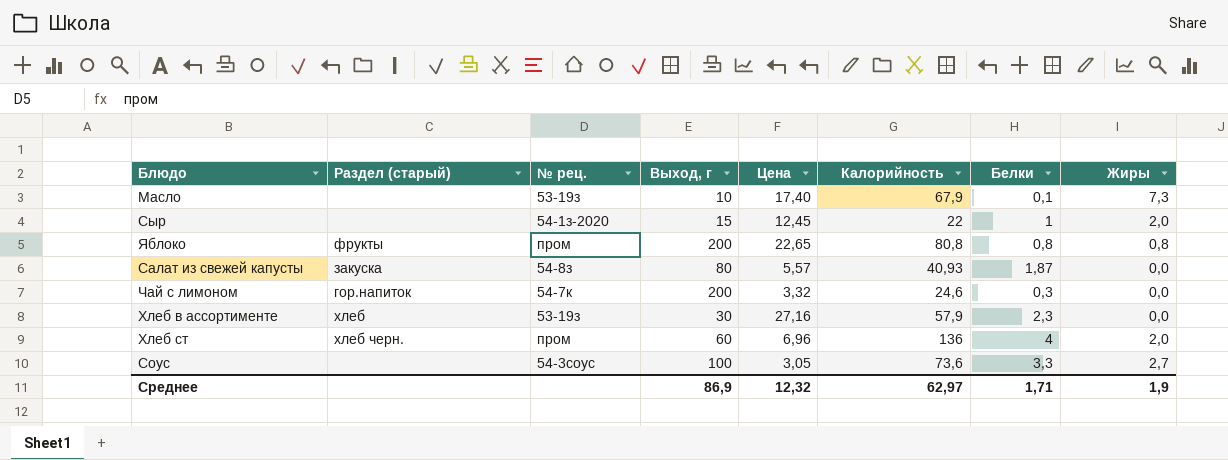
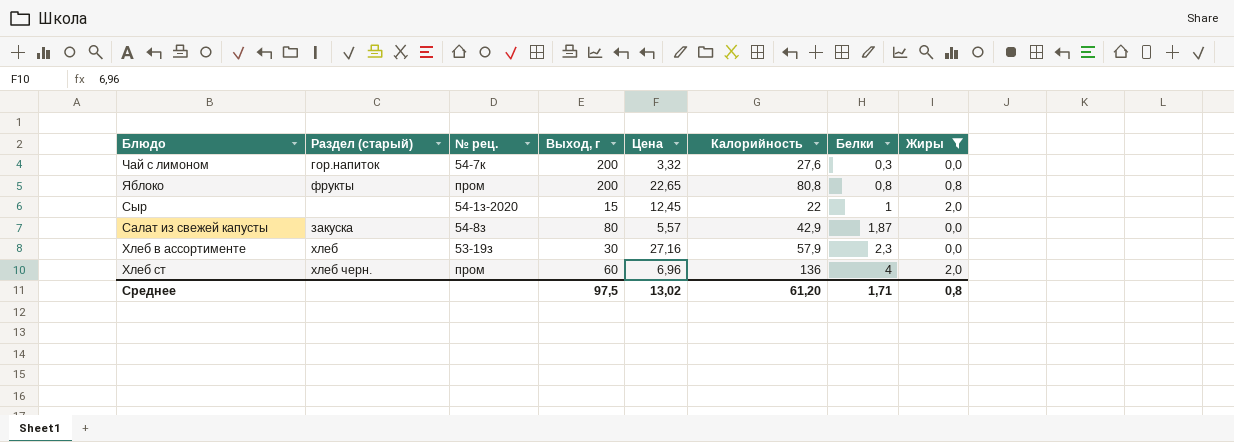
filter: none -> Жиры <= 2,0
row order: none -> Белки ascending
Чай с лимоном | Калорийность: 24,6 -> 27,6
Салат из свежей капусты | Калорийность: 40,93 -> 42,9
Среднее | Выход, г: 86,9 -> 97,5
Среднее | Цена: 12,32 -> 13,02
Среднее | Калорийность: 62,97 -> 61,20
Среднее | Жиры: 1,9 -> 0,8

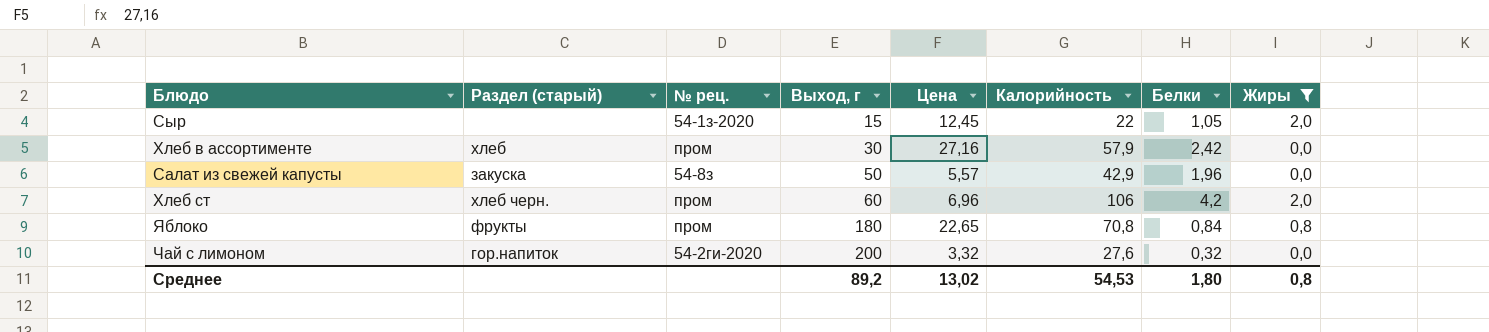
row order: Белки ascending -> Выход, г ascending
Сыр | Белки: 1 -> 1,05
Хлеб в ассортименте | № рец.: 53-19з -> пром
Хлеб в ассортименте | Белки: 2,3 -> 2,42
Салат из свежей капусты | Выход, г: 80 -> 50
Салат из свежей капусты | Белки: 1,87 -> 1,96
Хлеб ст | Калорийность: 136 -> 106
Хлеб ст | Белки: 4 -> 4,2
Яблоко | Выход, г: 200 -> 180
Яблоко | Калорийность: 80,8 -> 70,8
Яблоко | Белки: 0,8 -> 0,84
Чай с лимоном | № рец.: 54-7к -> 54-2ги-2020
Чай с лимоном | Белки: 0,3 -> 0,32
Среднее | Выход, г: 97,5 -> 89,2
Среднее | Калорийность: 61,20 -> 54,53
Среднее | Белки: 1,71 -> 1,80

